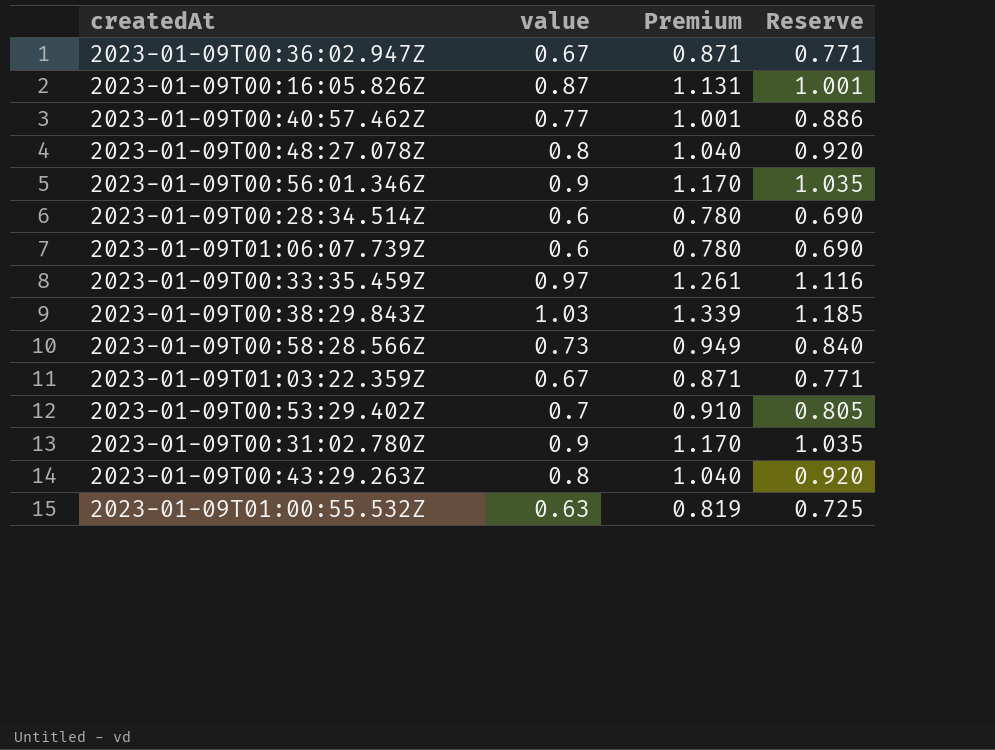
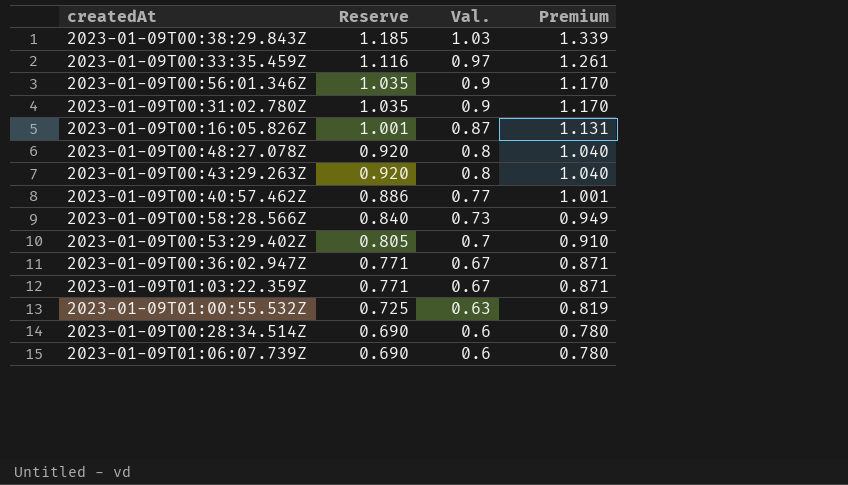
row order: none -> Reserve descending
column Reserve | position: 4 -> 2
column name: value -> Val.

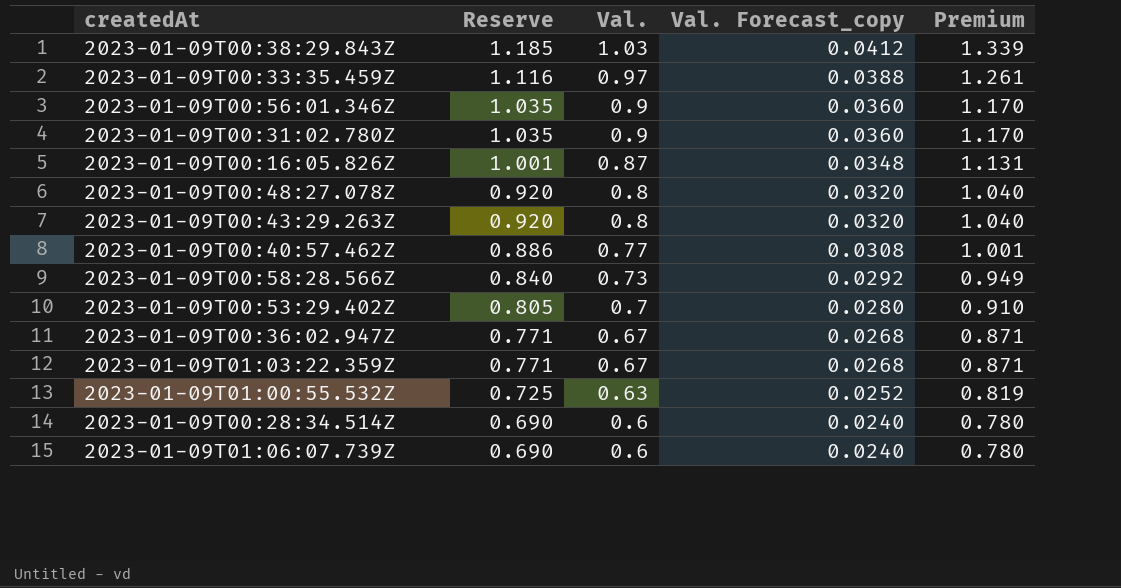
column Val. Forecast_copy | formula: none -> [Val.] * 0.04

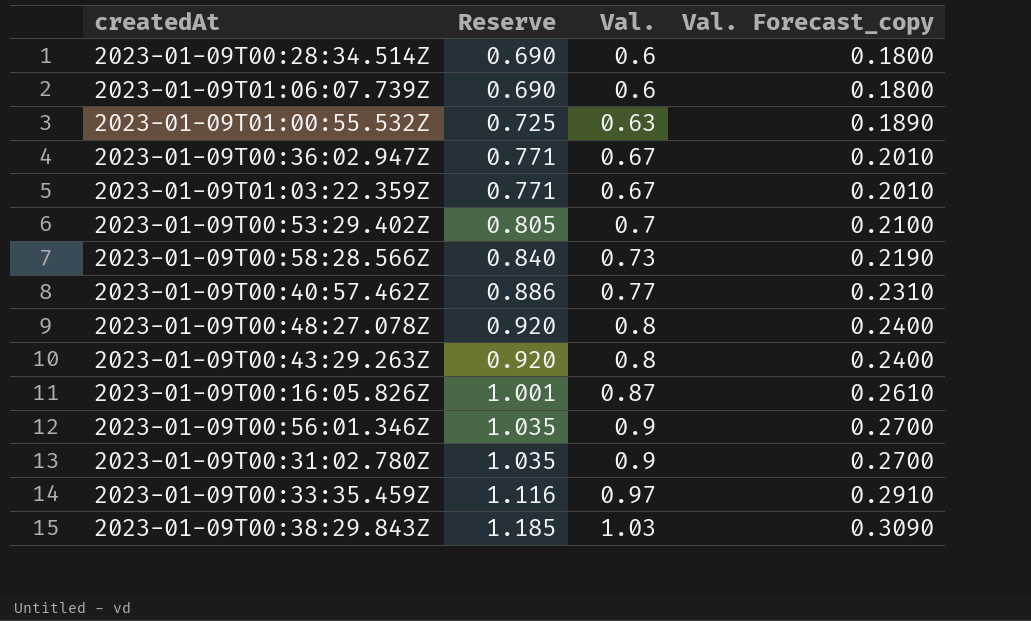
row order: Reserve descending -> Reserve ascending
column Premium | formula: [Val.] * 1.3 -> none
column Val. Forecast_copy | formula: [Val.] * 0.04 -> [Val.] * 0.3

